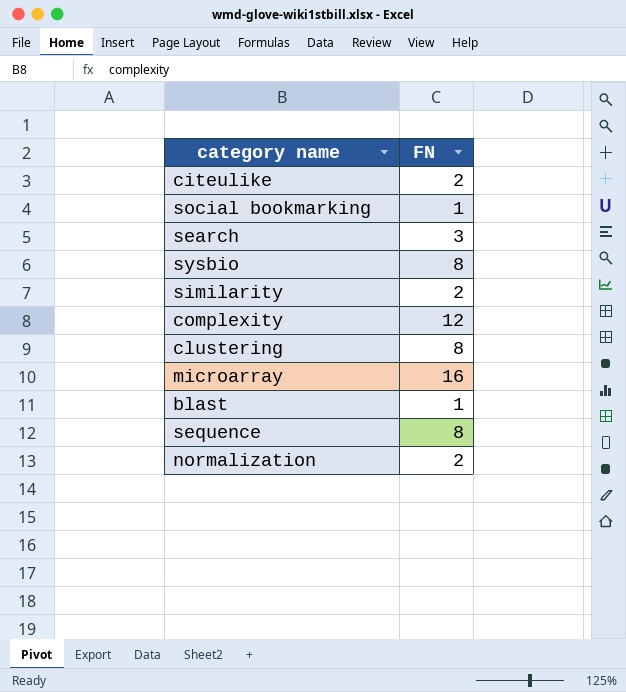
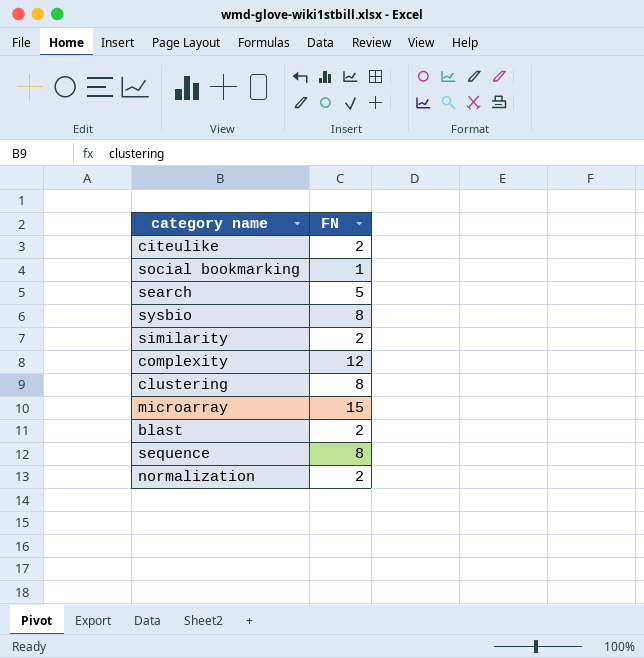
search | FN: 3 -> 5
microarray | FN: 16 -> 15
blast | FN: 1 -> 2

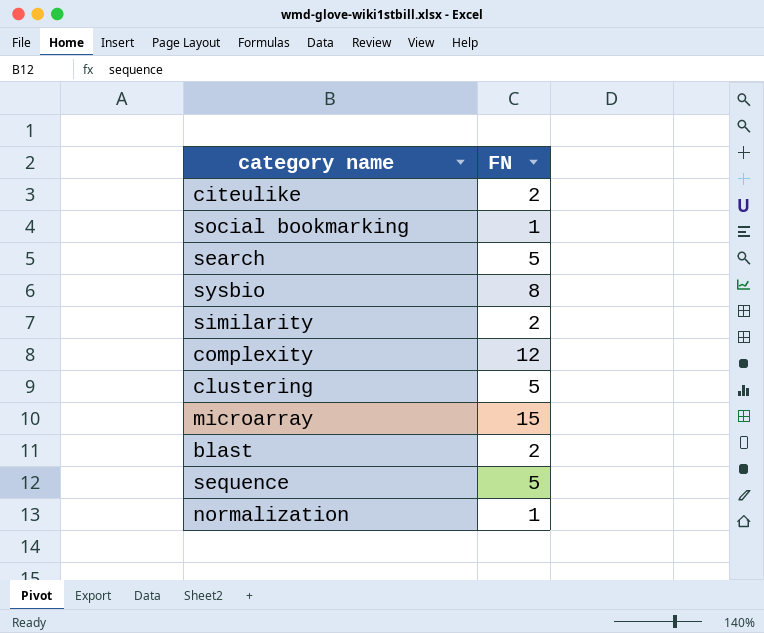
clustering | FN: 8 -> 5
sequence | FN: 8 -> 5
normalization | FN: 2 -> 1

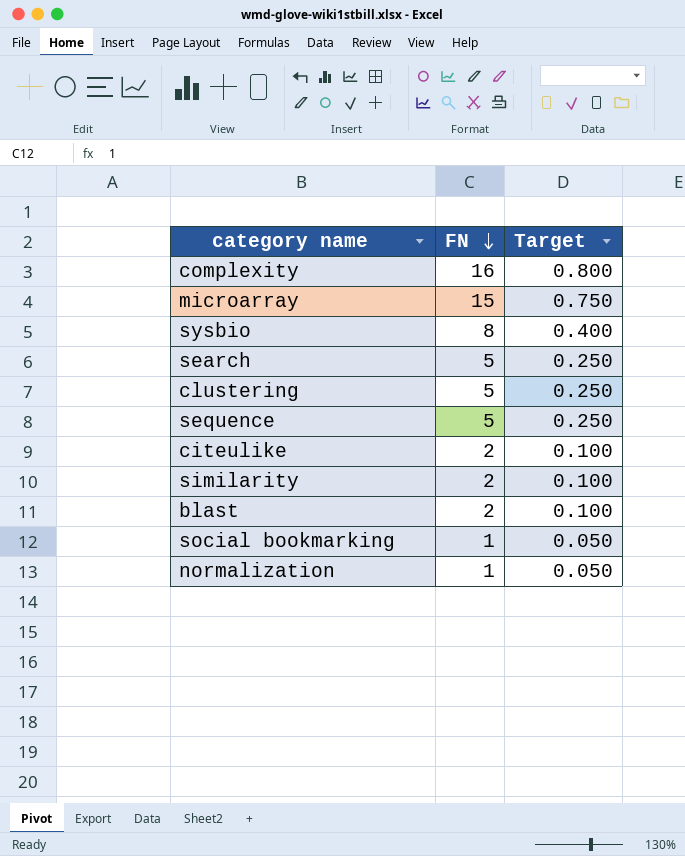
row order: none -> FN descending
column Target | formula: none -> [FN] * 0.05
complexity | FN: 12 -> 16

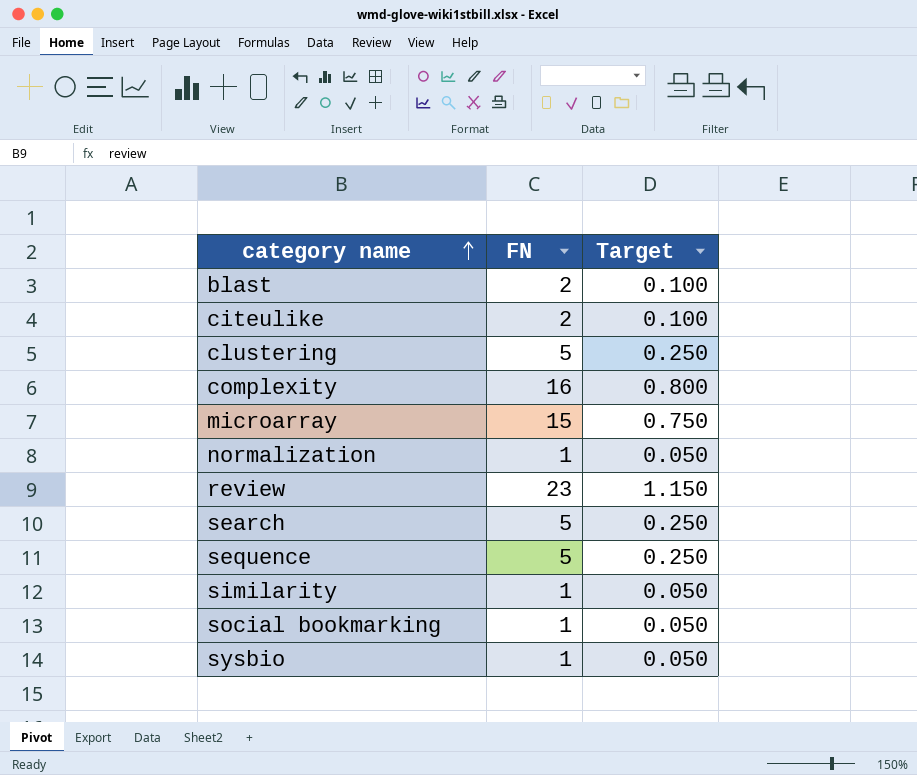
row order: FN descending -> category name ascending
row review: none -> 23 | 1.150
similarity | FN: 2 -> 1
similarity | Target: 0.100 -> 0.050
sysbio | FN: 8 -> 1
sysbio | Target: 0.400 -> 0.050

